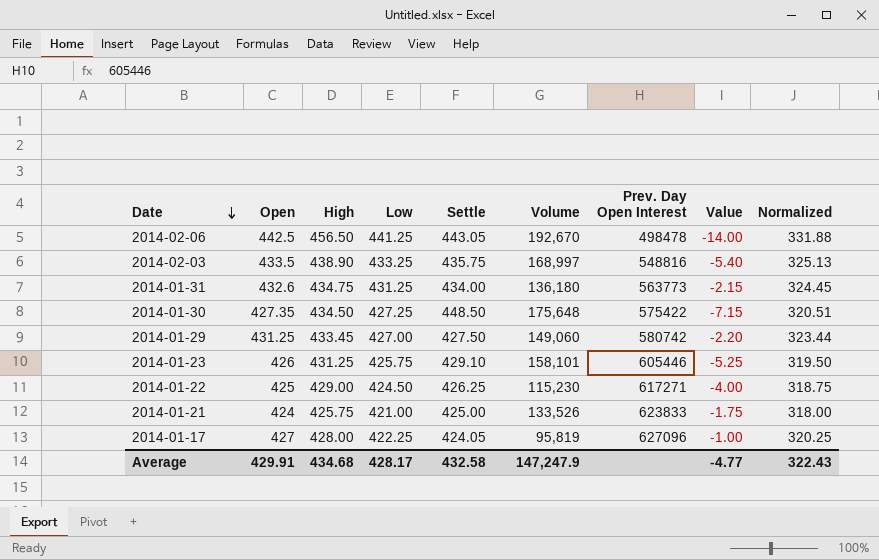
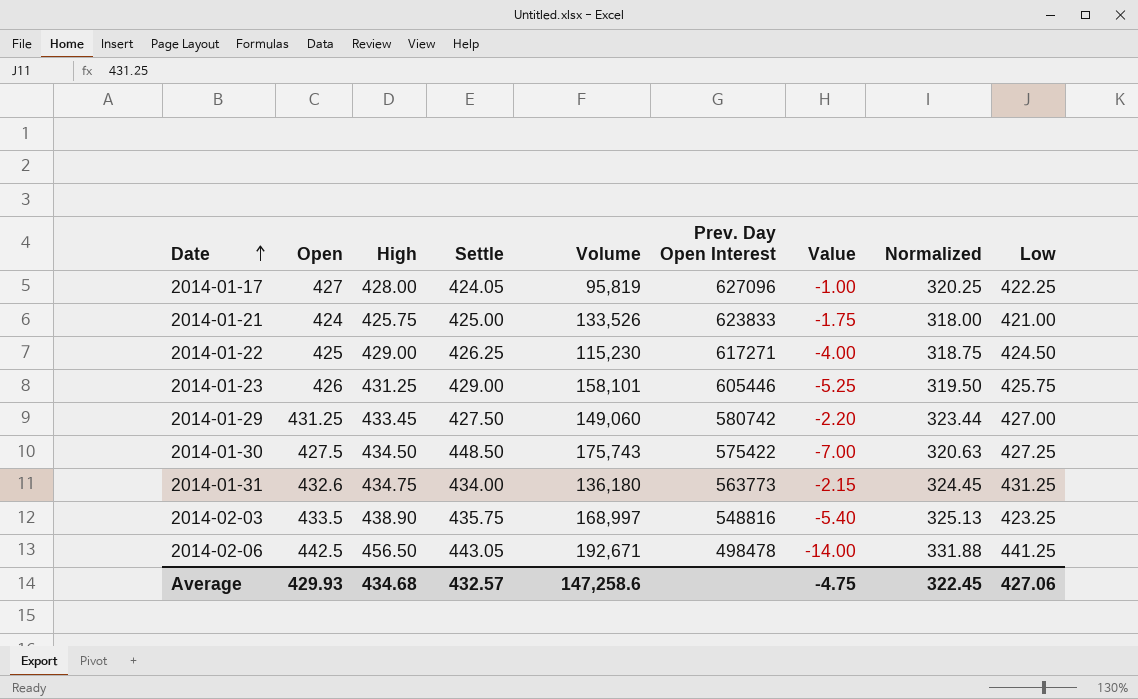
row order: Date descending -> Date ascending
column Low | position: 4 -> 9
2014-01-23 | Settle: 429.10 -> 429.00
2014-01-30 | Open: 427.35 -> 427.5
2014-01-30 | Volume: 175,648 -> 175,743
2014-01-30 | Value: -7.15 -> -7.00
2014-01-30 | Normalized: 320.51 -> 320.63
2014-02-03 | Low: 433.25 -> 423.25
2014-02-06 | Volume: 192,670 -> 192,671
Average | Open: 429.91 -> 429.93
Average | Settle: 432.58 -> 432.57
Average | Volume: 147,247.9 -> 147,258.6
Average | Value: -4.77 -> -4.75
Average | Normalized: 322.43 -> 322.45
Average | Low: 428.17 -> 427.06

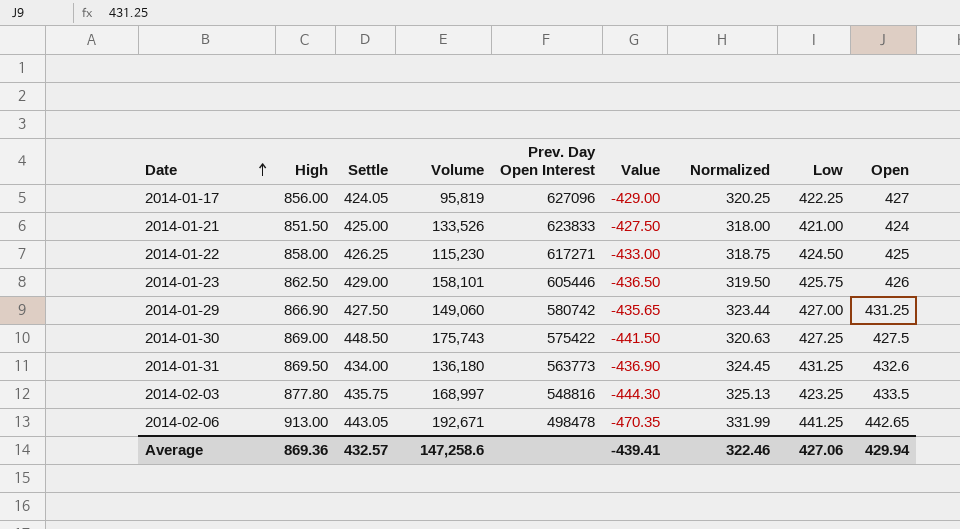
column Open | position: 2 -> 9
2014-01-17 | High: 428.00 -> 856.00
2014-01-17 | Value: -1.00 -> -429.00
2014-01-21 | High: 425.75 -> 851.50
2014-01-21 | Value: -1.75 -> -427.50
2014-01-22 | High: 429.00 -> 858.00
2014-01-22 | Value: -4.00 -> -433.00
2014-01-23 | High: 431.25 -> 862.50
2014-01-23 | Value: -5.25 -> -436.50
2014-01-29 | High: 433.45 -> 866.90
2014-01-29 | Value: -2.20 -> -435.65
2014-01-30 | High: 434.50 -> 869.00
2014-01-30 | Value: -7.00 -> -441.50
2014-01-31 | High: 434.75 -> 869.50
2014-01-31 | Value: -2.15 -> -436.90
2014-02-03 | High: 438.90 -> 877.80
2014-02-03 | Value: -5.40 -> -444.30
2014-02-06 | High: 456.50 -> 913.00
2014-02-06 | Value: -14.00 -> -470.35
2014-02-06 | Normalized: 331.88 -> 331.99
2014-02-06 | Open: 442.5 -> 442.65
Average | High: 434.68 -> 869.36
Average | Value: -4.75 -> -439.41
Average | Normalized: 322.45 -> 322.46
Average | Open: 429.93 -> 429.94

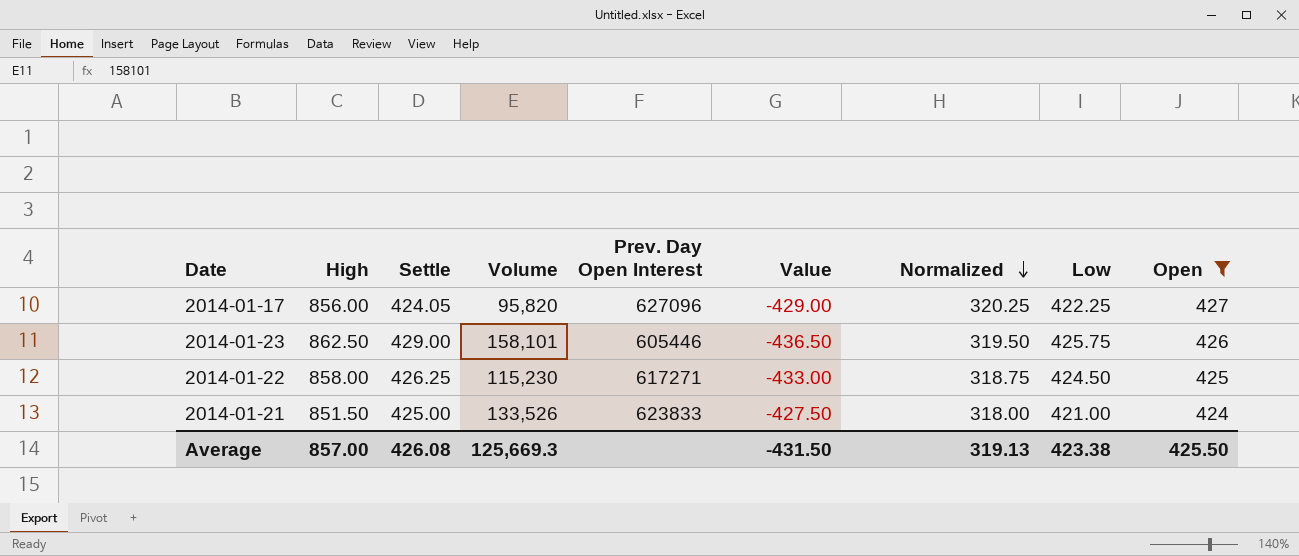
filter: none -> Open <= 427
row order: Date ascending -> Normalized descending
2014-01-17 | Volume: 95,819 -> 95,820
Average | High: 869.36 -> 857.00
Average | Settle: 432.57 -> 426.08
Average | Volume: 147,258.6 -> 125,669.3
Average | Value: -439.41 -> -431.50
Average | Normalized: 322.46 -> 319.13
Average | Low: 427.06 -> 423.38
Average | Open: 429.94 -> 425.50

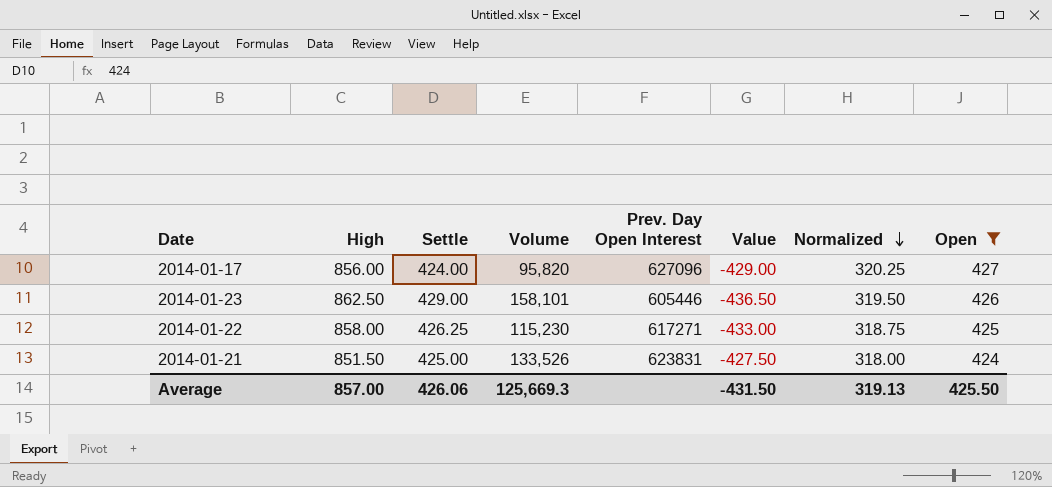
column Low | position: 8 -> none
2014-01-17 | Settle: 424.05 -> 424.00
2014-01-21 | Prev. Day Open Interest: 623833 -> 623831
Average | Settle: 426.08 -> 426.06

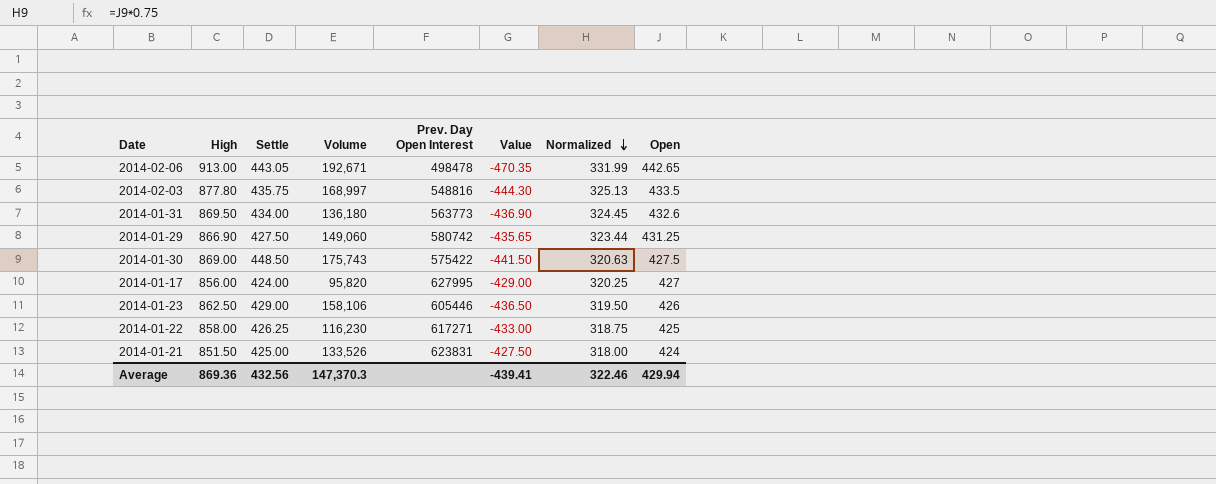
filter: Open <= 427 -> none
2014-01-17 | Prev. Day Open Interest: 627096 -> 627995
2014-01-23 | Volume: 158,101 -> 158,106
2014-01-22 | Volume: 115,230 -> 116,230
Average | High: 857.00 -> 869.36
Average | Settle: 426.06 -> 432.56
Average | Volume: 125,669.3 -> 147,370.3
Average | Value: -431.50 -> -439.41
Average | Normalized: 319.13 -> 322.46
Average | Open: 425.50 -> 429.94

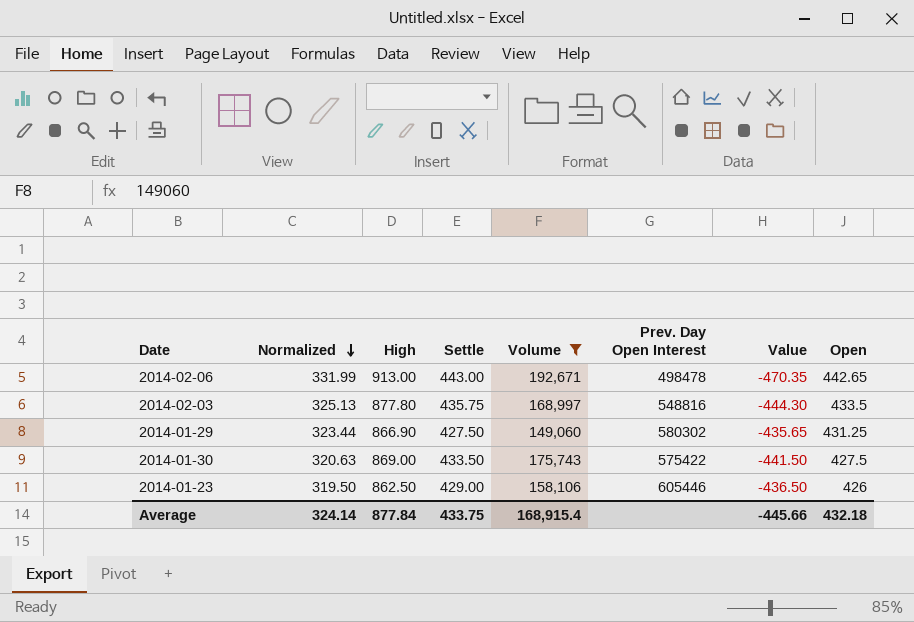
filter: none -> Volume >= 149,060
column Normalized | position: 7 -> 2
2014-02-06 | Settle: 443.05 -> 443.00
2014-01-29 | Prev. Day Open Interest: 580742 -> 580302
2014-01-30 | Settle: 448.50 -> 433.50
Average | Normalized: 322.46 -> 324.14
Average | High: 869.36 -> 877.84
Average | Settle: 432.56 -> 433.75
Average | Volume: 147,370.3 -> 168,915.4
Average | Value: -439.41 -> -445.66
Average | Open: 429.94 -> 432.18

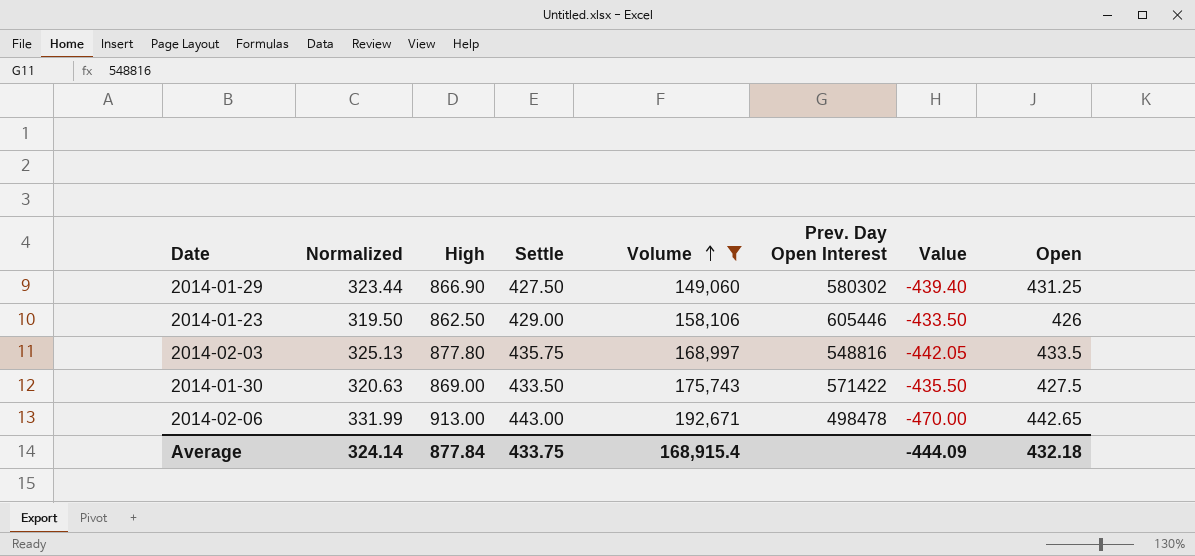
row order: Normalized descending -> Volume ascending
column Value | formula: [Open] - [High] -> [Settle] - [High]
2014-01-30 | Prev. Day Open Interest: 575422 -> 571422
Average | Value: -445.66 -> -444.09

